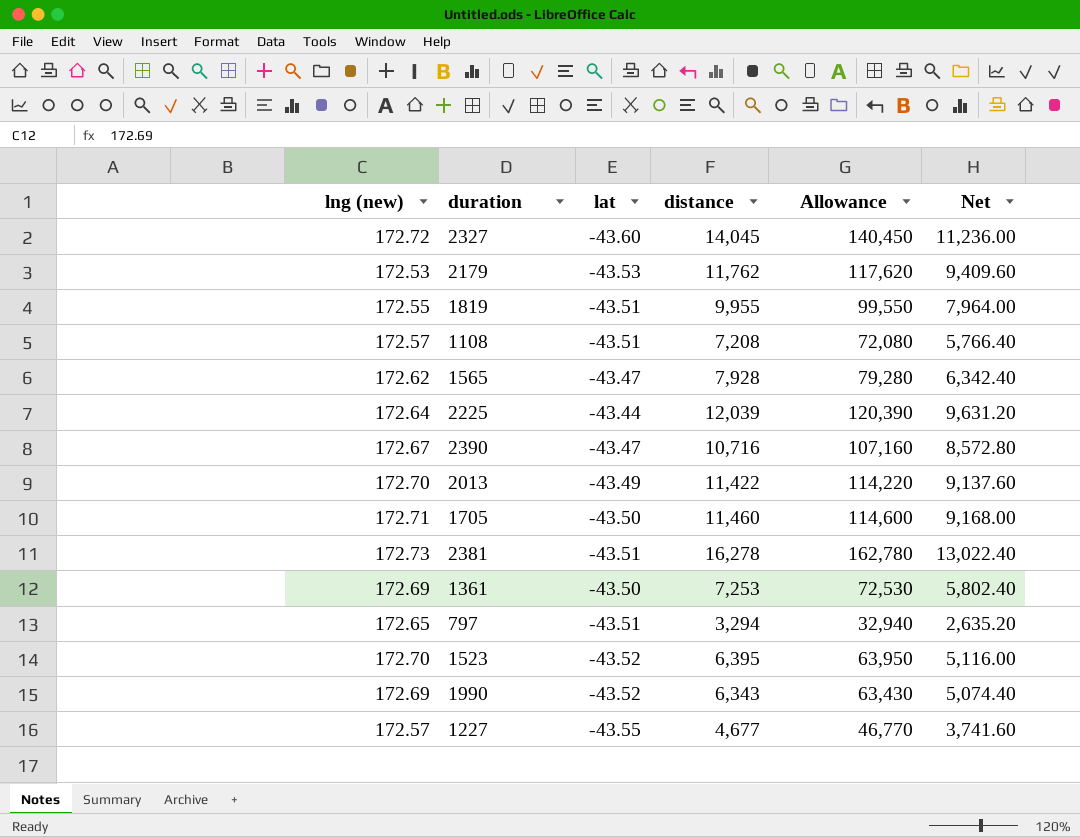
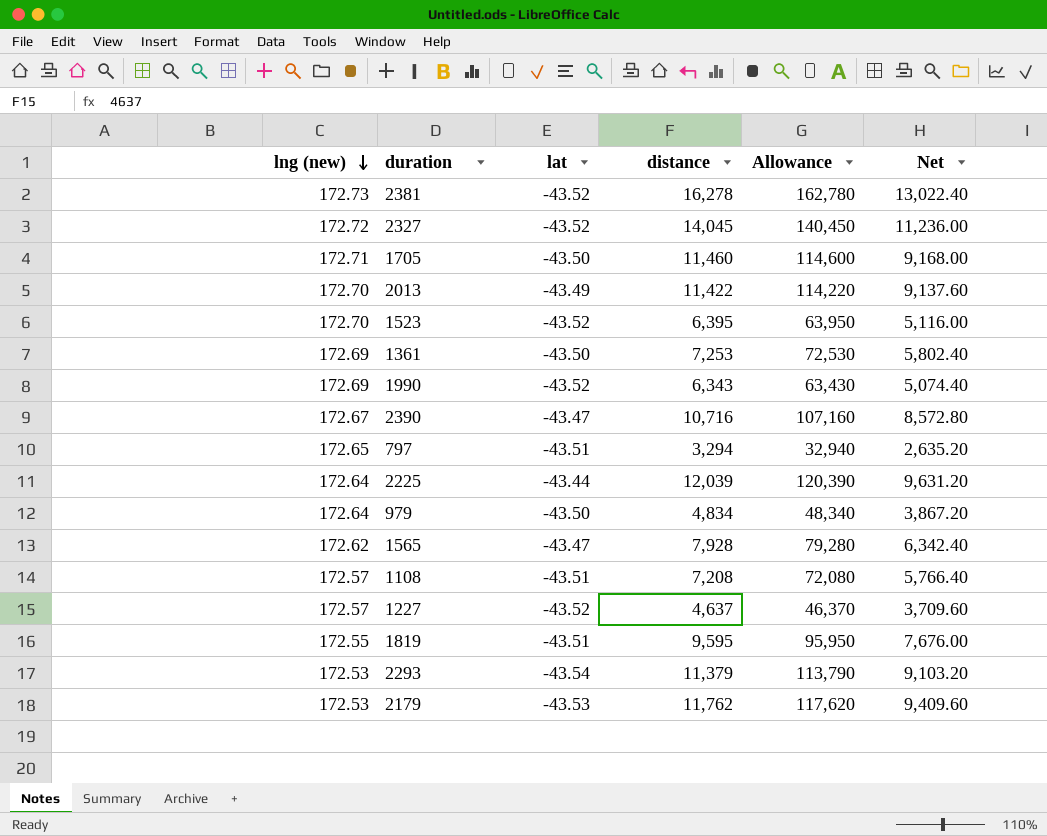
row order: none -> lng (new) descending
2381 | lat: -43.51 -> -43.52
2327 | lat: -43.60 -> -43.52
row 979: none -> 172.64 | -43.50 | 4,834 | 48,340 | 3,867.20
1227 | lat: -43.55 -> -43.52
1227 | distance: 4,677 -> 4,637
1227 | Allowance: 46,770 -> 46,370
1227 | Net: 3,741.60 -> 3,709.60
1819 | distance: 9,955 -> 9,595
1819 | Allowance: 99,550 -> 95,950
1819 | Net: 7,964.00 -> 7,676.00
row 2293: none -> 172.53 | -43.54 | 11,379 | 113,790 | 9,103.20

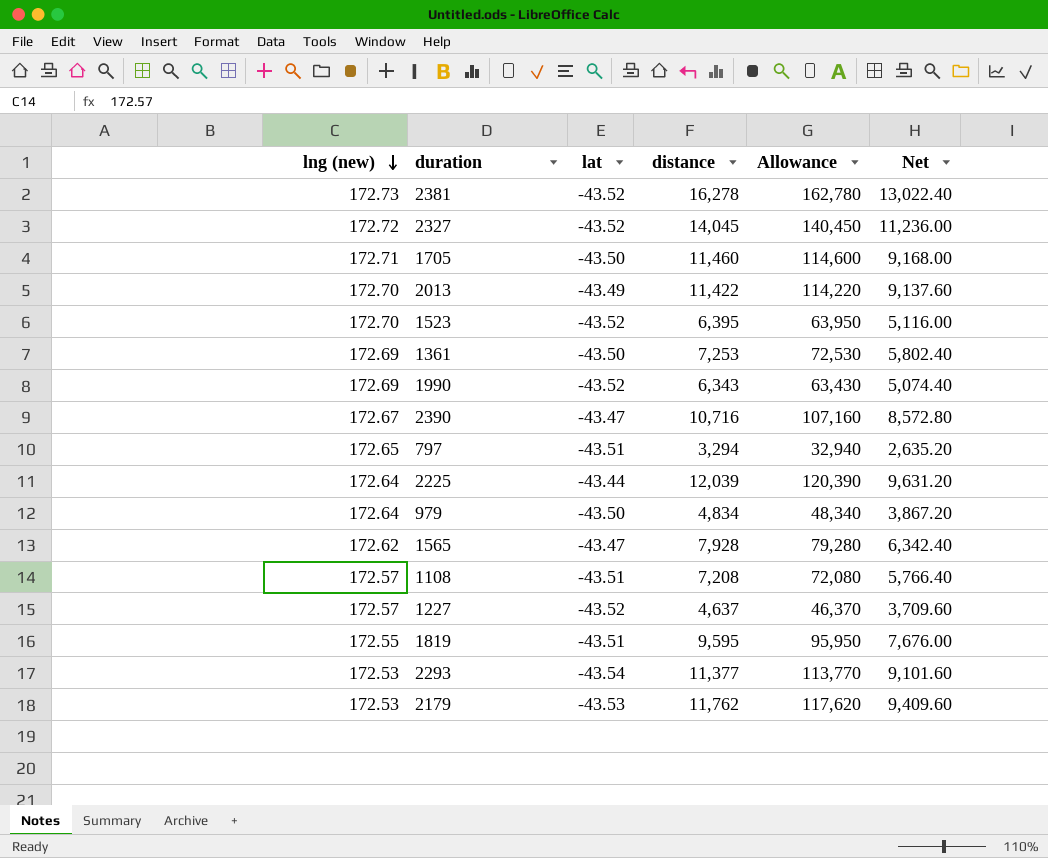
2293 | distance: 11,379 -> 11,377
2293 | Allowance: 113,790 -> 113,770
2293 | Net: 9,103.20 -> 9,101.60

